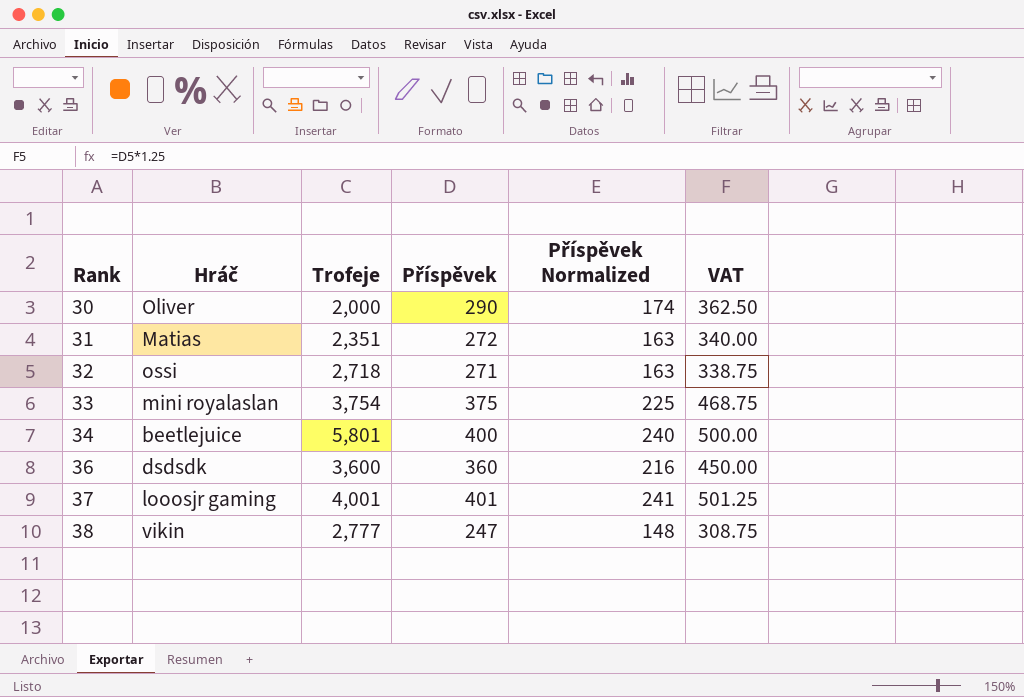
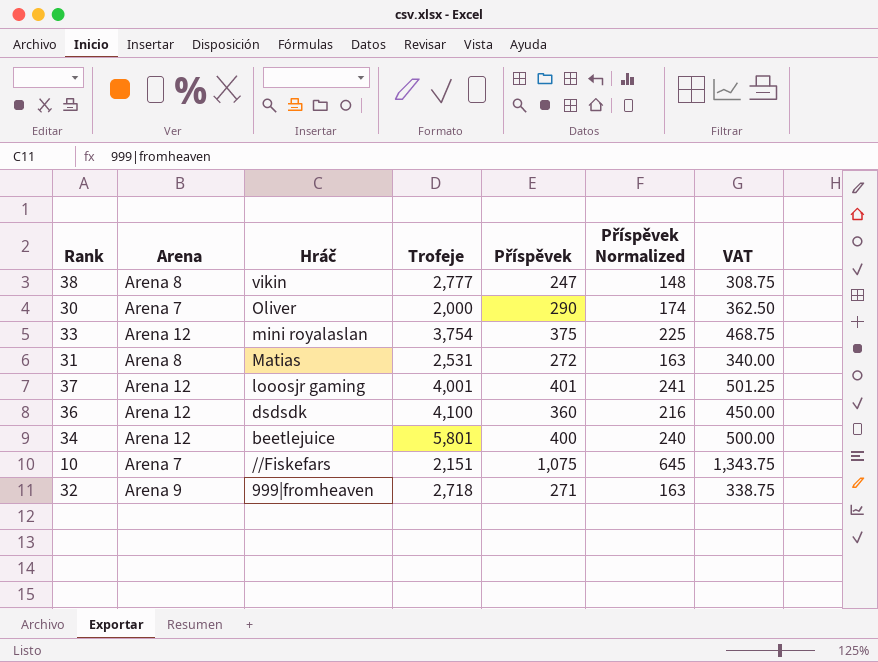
row order: Rank ascending -> Hráč descending
column Arena | position: none -> 2
31 | Trofeje: 2,351 -> 2,531
36 | Trofeje: 3,600 -> 4,100
row 10: none -> Arena 7 | //Fiskefars | 2,151 | 1,075 | 645 | 1,343.75
32 | Hráč: ossi -> 999|fromheaven

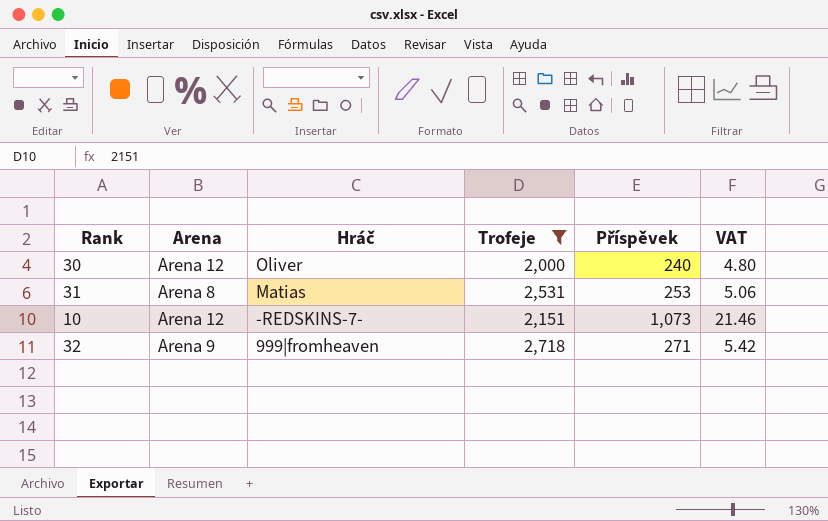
filter: none -> Trofeje <= 2,718
column Příspěvek Normalized | formula: [Příspěvek] * 0.6 -> none
column VAT | formula: [Příspěvek] * 1.25 -> [Příspěvek] * 0.02
30 | Arena: Arena 7 -> Arena 12
30 | Příspěvek: 290 -> 240
31 | Příspěvek: 272 -> 253
10 | Arena: Arena 7 -> Arena 12
10 | Hráč: //Fiskefars -> -REDSKINS-7-
10 | Příspěvek: 1,075 -> 1,073

